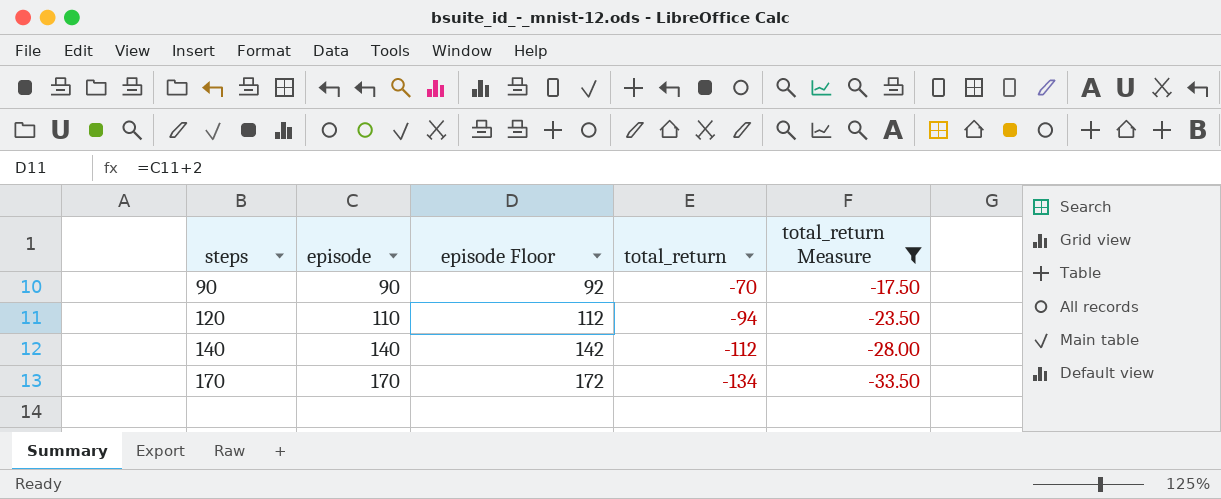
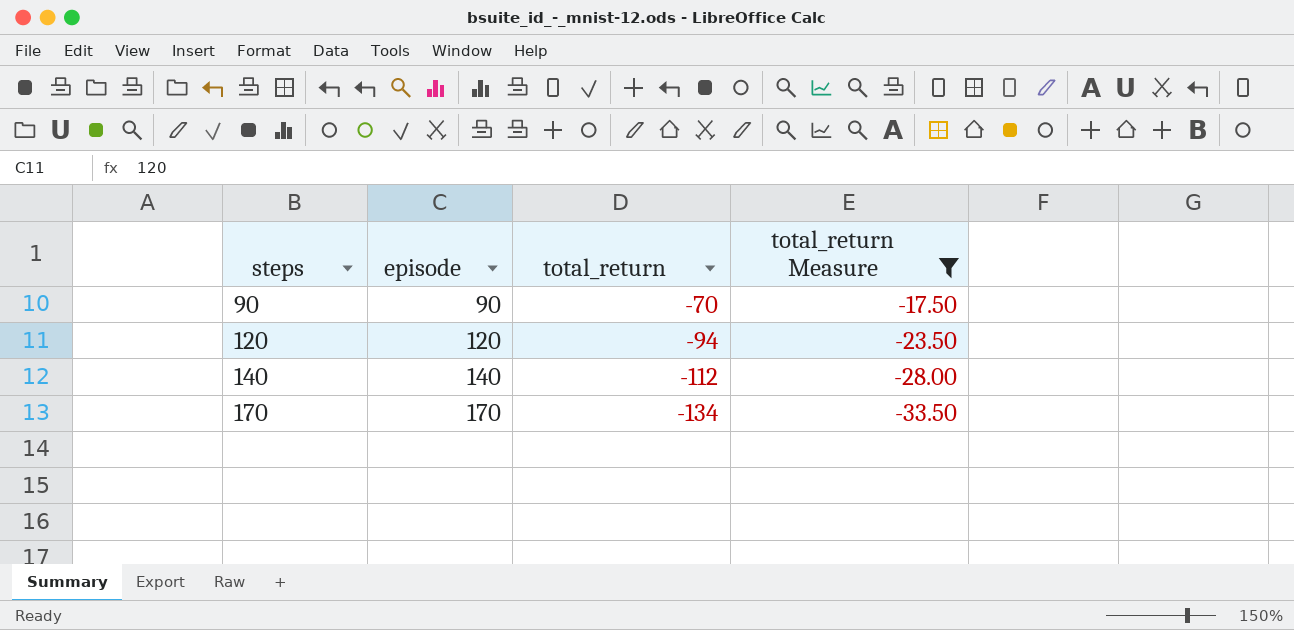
column episode Floor | formula: [episode] + 2 -> none
120 | episode: 110 -> 120

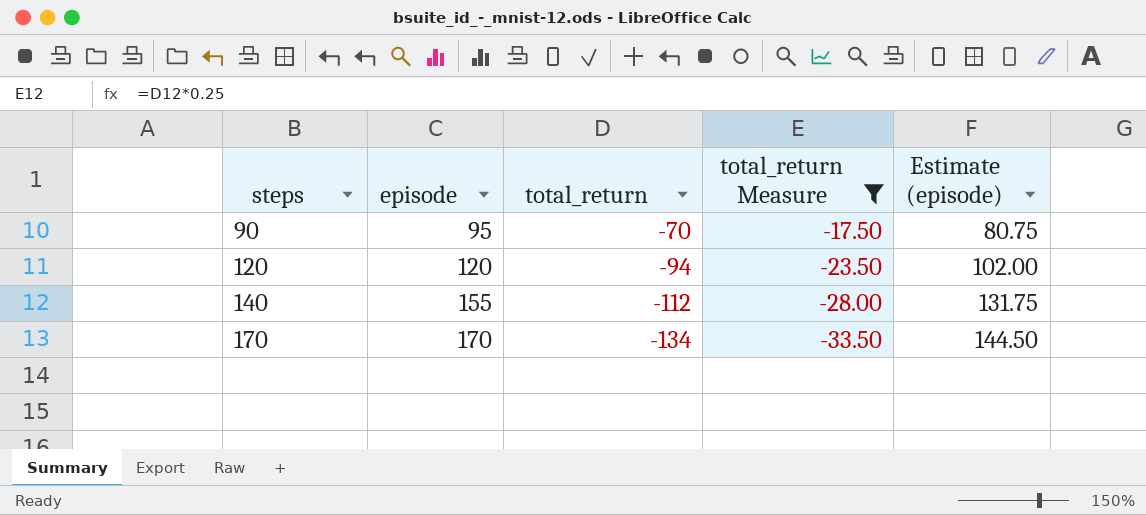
column Estimate (episode) | formula: none -> [episode] * 0.85
90 | episode: 90 -> 95
140 | episode: 140 -> 155

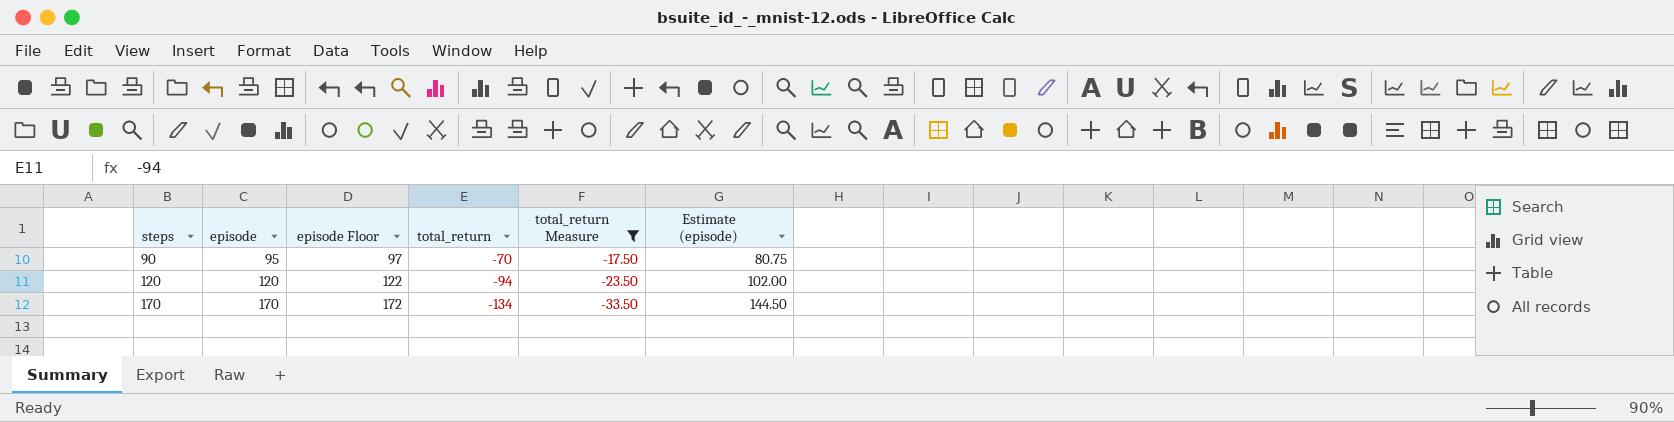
column episode Floor | formula: none -> [episode] + 2
row 140: 155 | -112 | -28.00 | 131.75 -> none

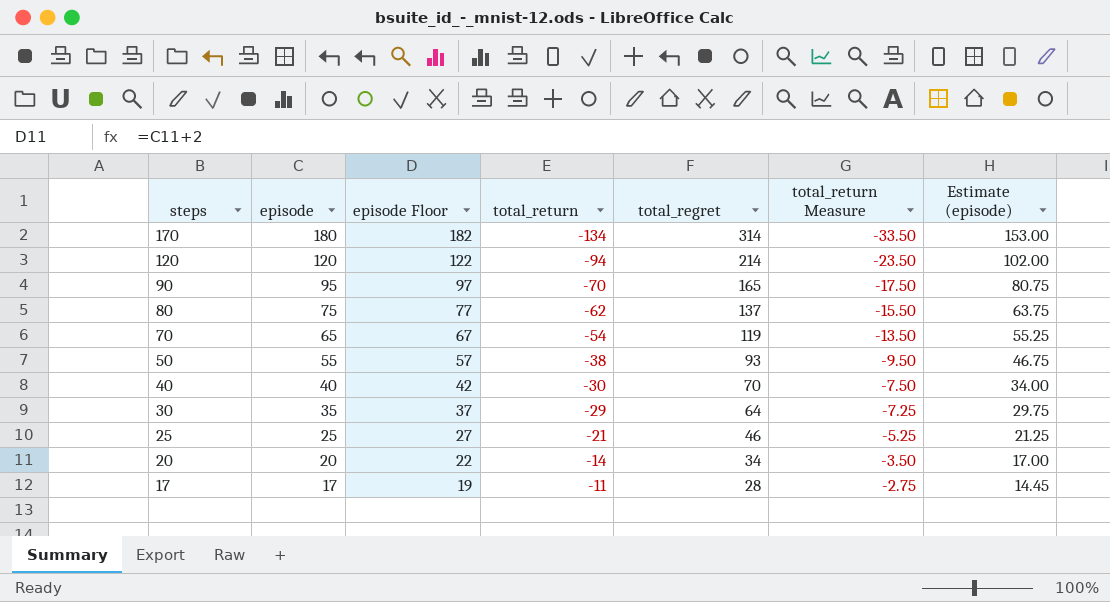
filter: total_return Measure <= -17.50 -> none
row order: steps ascending -> steps descending
column total_regret | formula: none -> [episode] - [total_return]
170 | episode: 170 -> 180
170 | episode Floor: 172 -> 182
170 | Estimate (episode): 144.50 -> 153.00

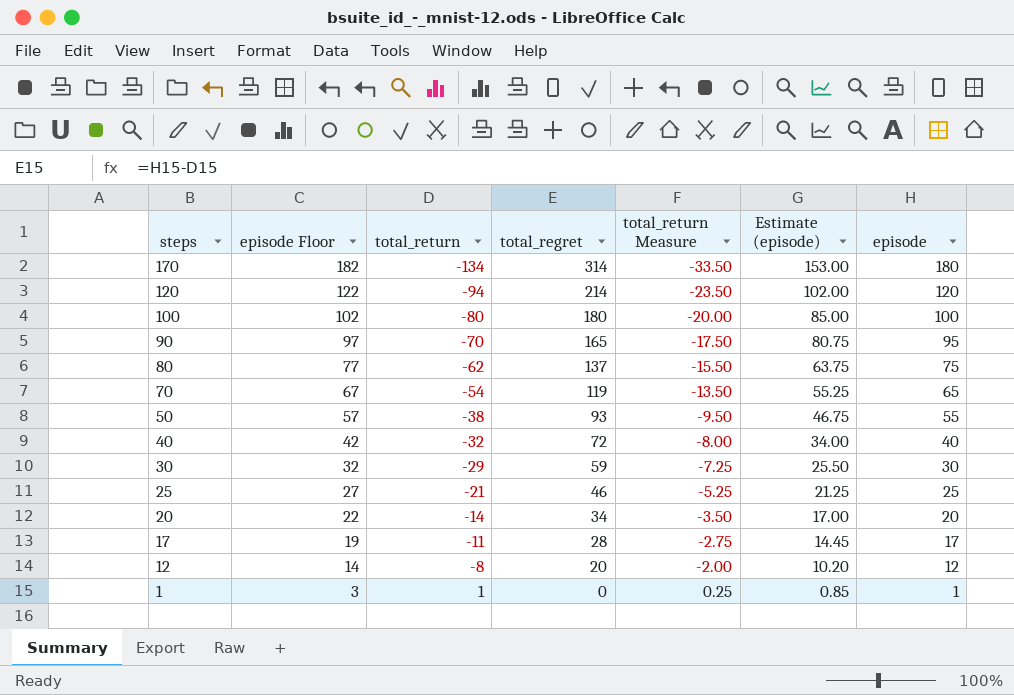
column episode | position: 2 -> 7
row 100: none -> 102 | -80 | 180 | -20.00 | 85.00 | 100
40 | total_return: -30 -> -32
40 | total_regret: 70 -> 72
40 | total_return Measure: -7.50 -> -8.00
30 | episode Floor: 37 -> 32
30 | total_regret: 64 -> 59
30 | Estimate (episode): 29.75 -> 25.50
30 | episode: 35 -> 30
row 12: none -> 14 | -8 | 20 | -2.00 | 10.20 | 12
row 1: none -> 3 | 1 | 0 | 0.25 | 0.85 | 1

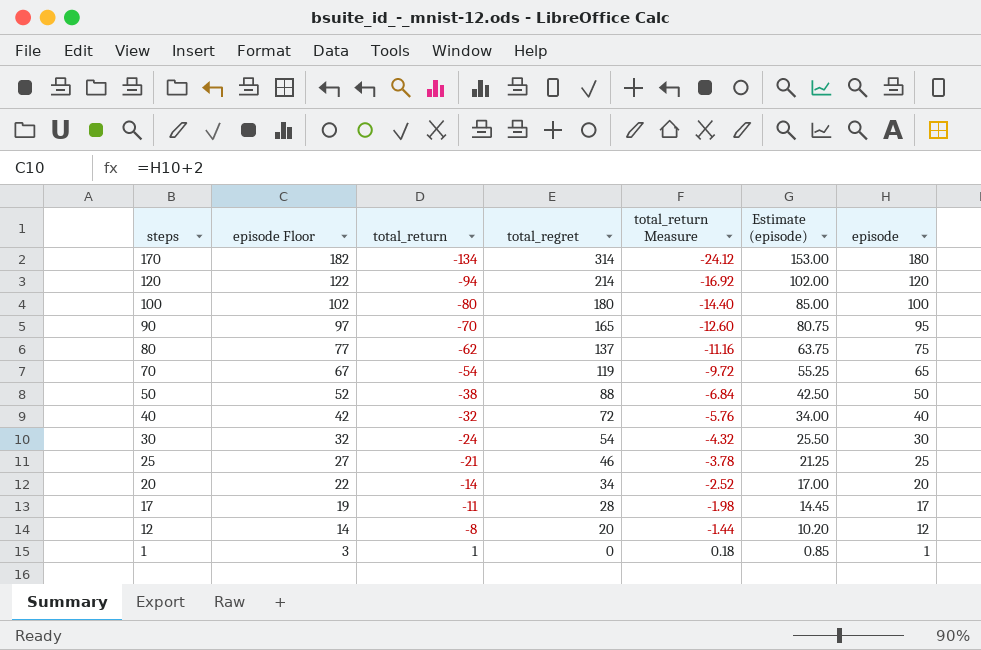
column total_return Measure | formula: [total_return] * 0.25 -> [total_return] * 0.18
50 | episode Floor: 57 -> 52
50 | total_regret: 93 -> 88
50 | Estimate (episode): 46.75 -> 42.50
50 | episode: 55 -> 50
30 | total_return: -29 -> -24
30 | total_regret: 59 -> 54

